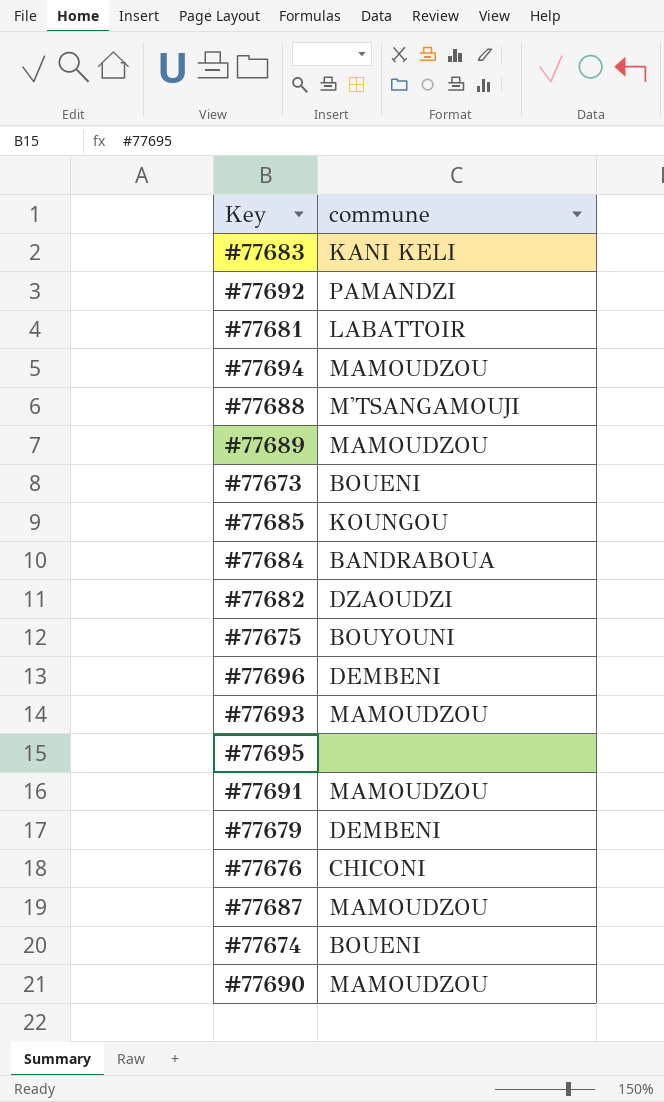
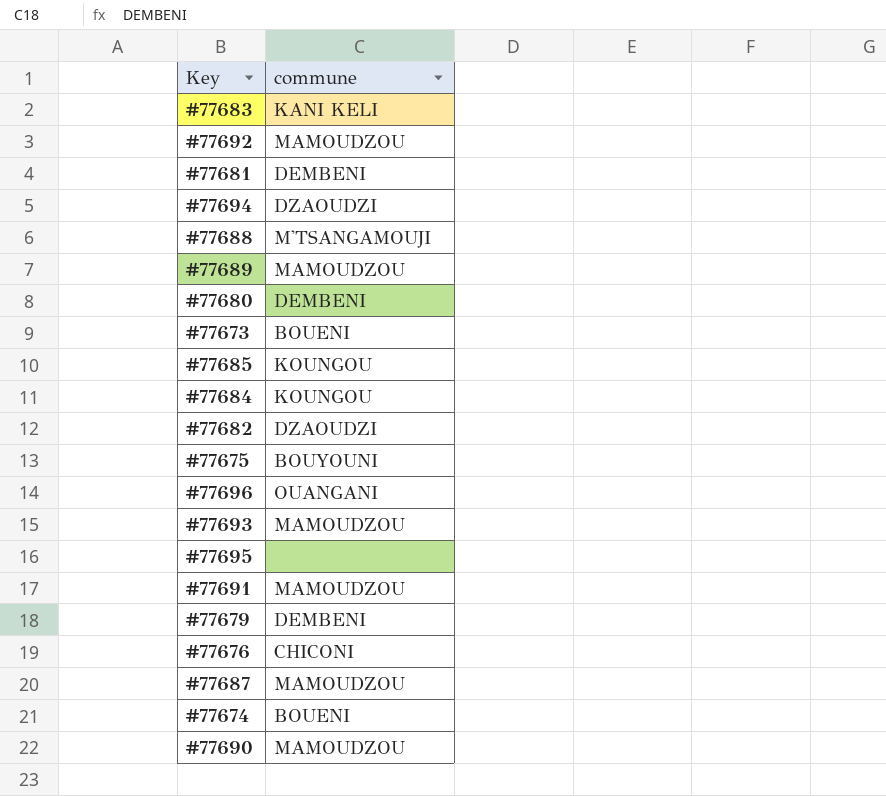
#77692 | commune: PAMANDZI -> MAMOUDZOU
#77681 | commune: LABATTOIR -> DEMBENI
#77694 | commune: MAMOUDZOU -> DZAOUDZI
row #77680: none -> DEMBENI
#77684 | commune: BANDRABOUA -> KOUNGOU
#77696 | commune: DEMBENI -> OUANGANI

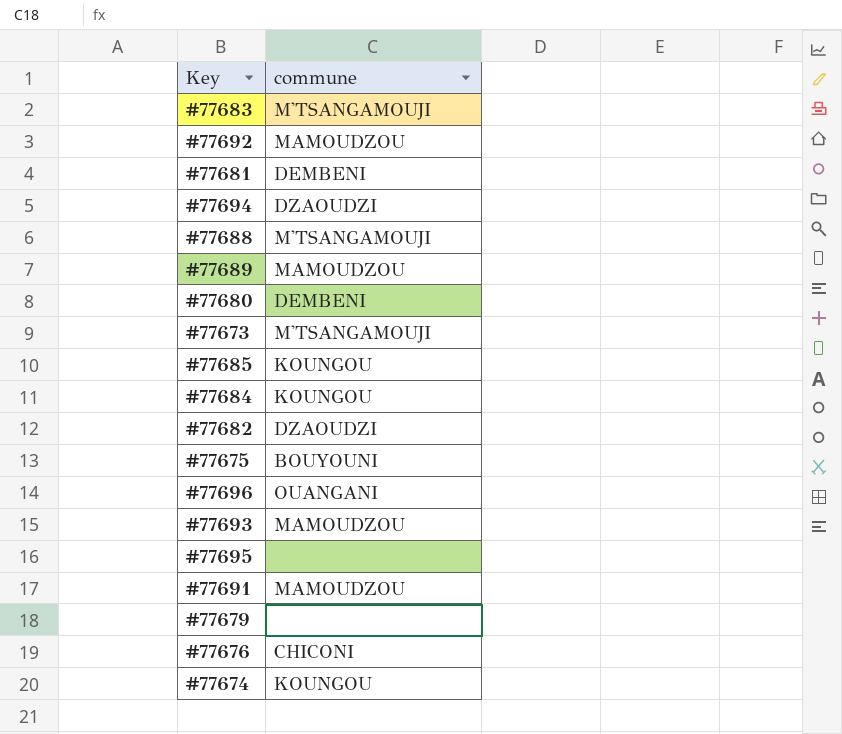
row #77687: MAMOUDZOU -> none
row #77690: MAMOUDZOU -> none
#77683 | commune: KANI KELI -> M'TSANGAMOUJI
#77673 | commune: BOUENI -> M'TSANGAMOUJI
#77679 | commune: DEMBENI -> none
#77674 | commune: BOUENI -> KOUNGOU

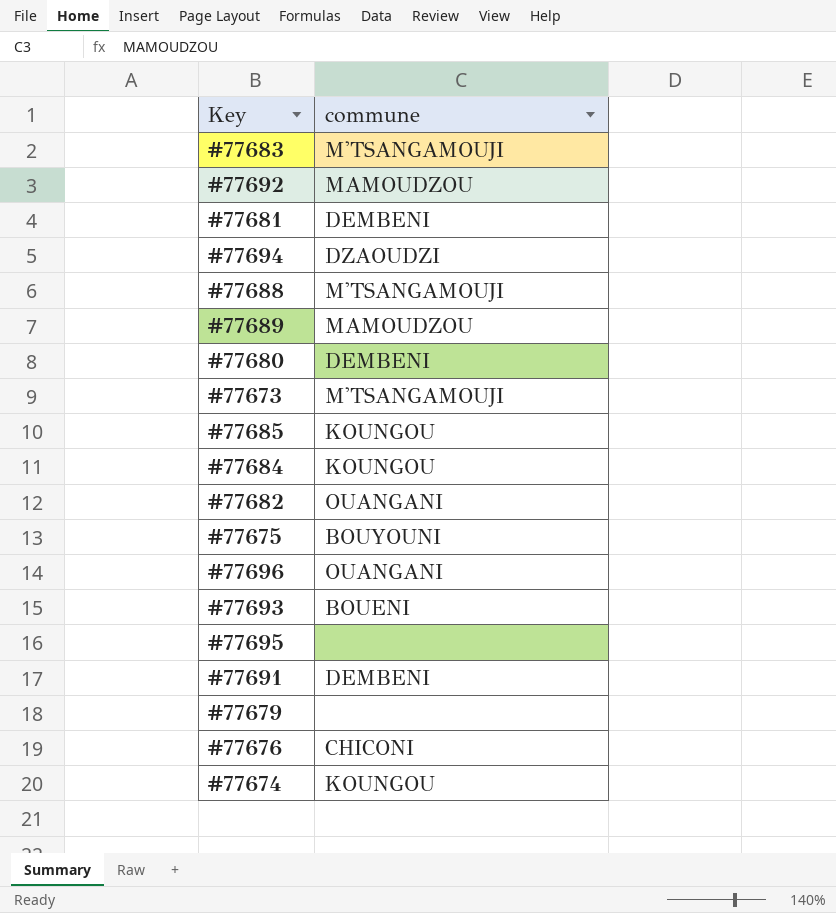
#77682 | commune: DZAOUDZI -> OUANGANI
#77693 | commune: MAMOUDZOU -> BOUENI
#77691 | commune: MAMOUDZOU -> DEMBENI

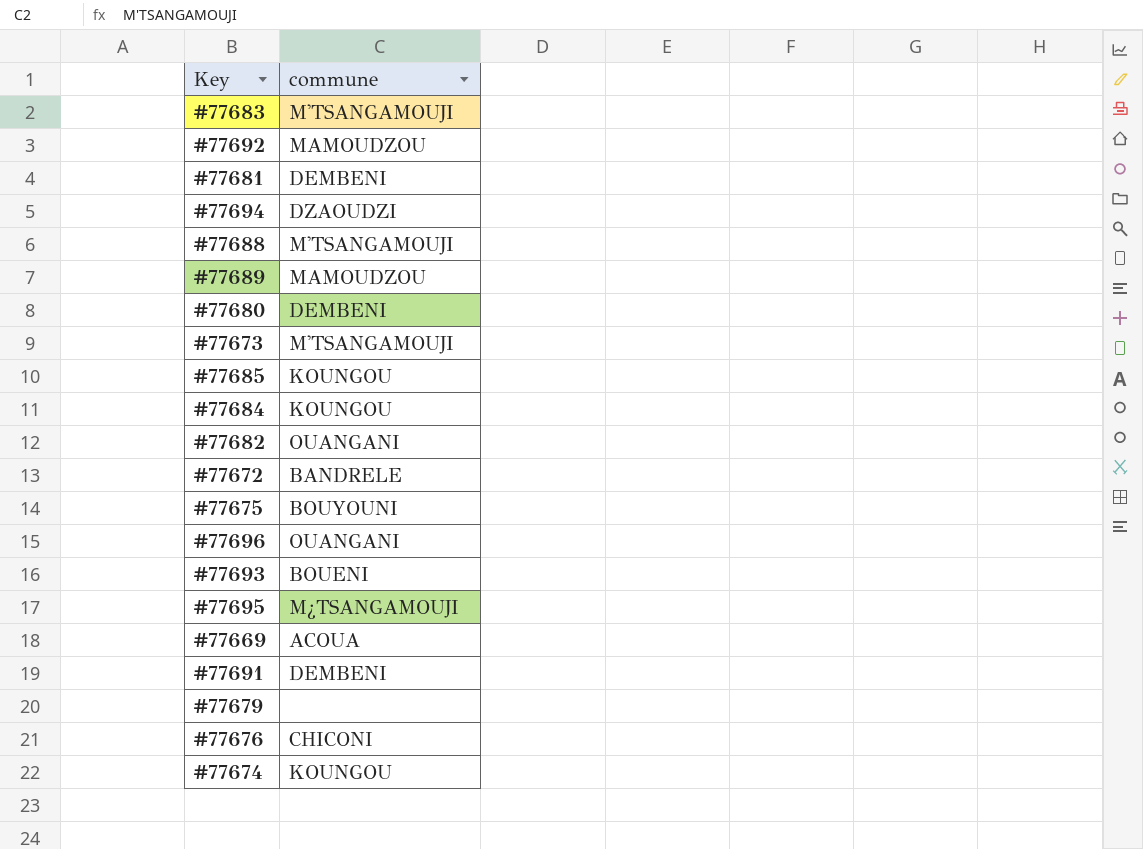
row #77672: none -> BANDRELE
#77695 | commune: none -> M¿TSANGAMOUJI
row #77669: none -> ACOUA

